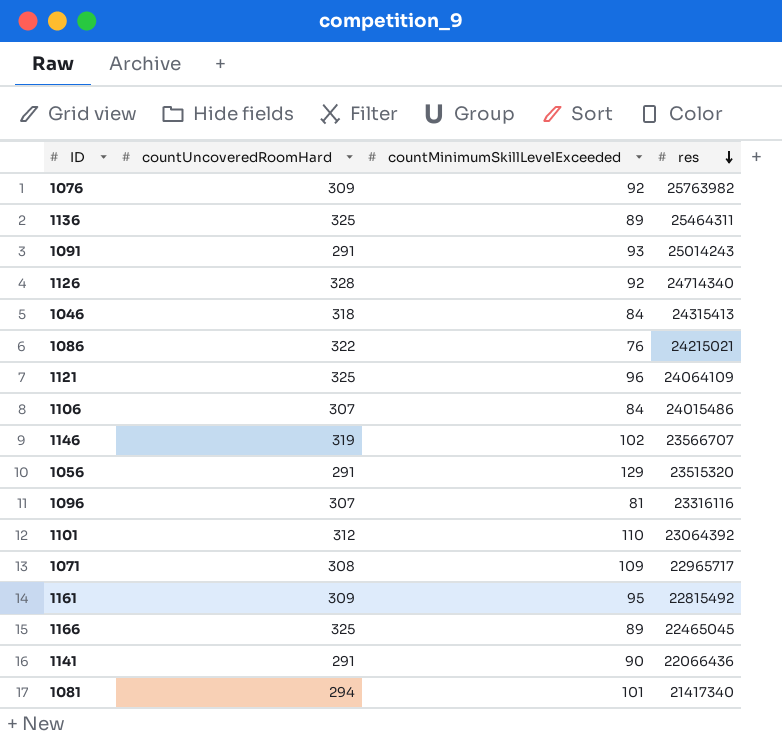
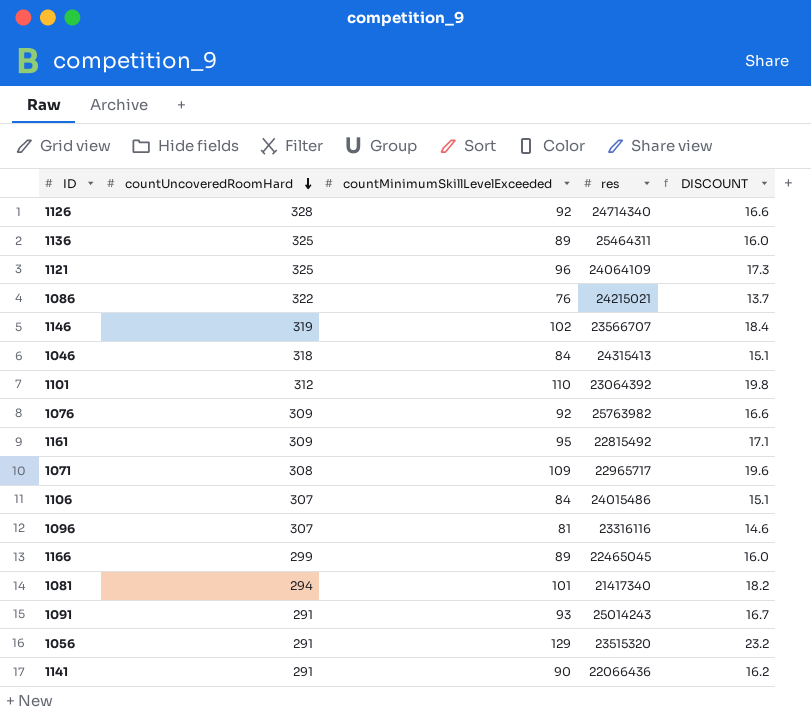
row order: res descending -> countUncoveredRoomHard descending
column DISCOUNT | formula: none -> [countMinimumSkillLevelExceeded] * 0.18
1166 | countUncoveredRoomHard: 325 -> 299

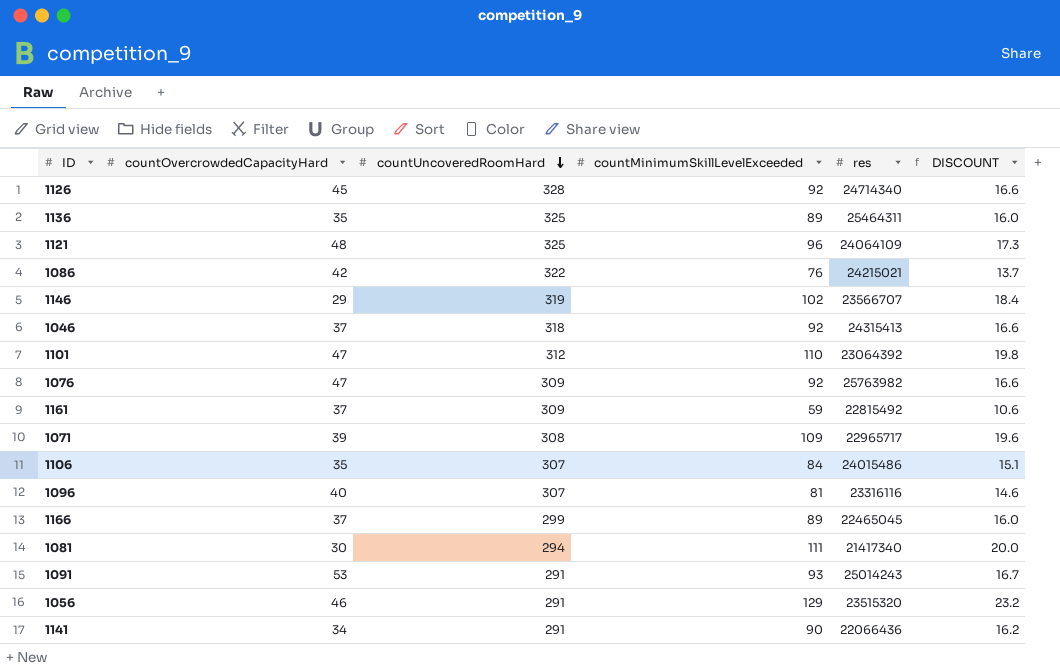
column countOvercrowdedCapacityHard | position: none -> 2
1046 | countMinimumSkillLevelExceeded: 84 -> 92
1046 | DISCOUNT: 15.1 -> 16.6
1161 | countMinimumSkillLevelExceeded: 95 -> 59
1161 | DISCOUNT: 17.1 -> 10.6
1081 | countMinimumSkillLevelExceeded: 101 -> 111
1081 | DISCOUNT: 18.2 -> 20.0

